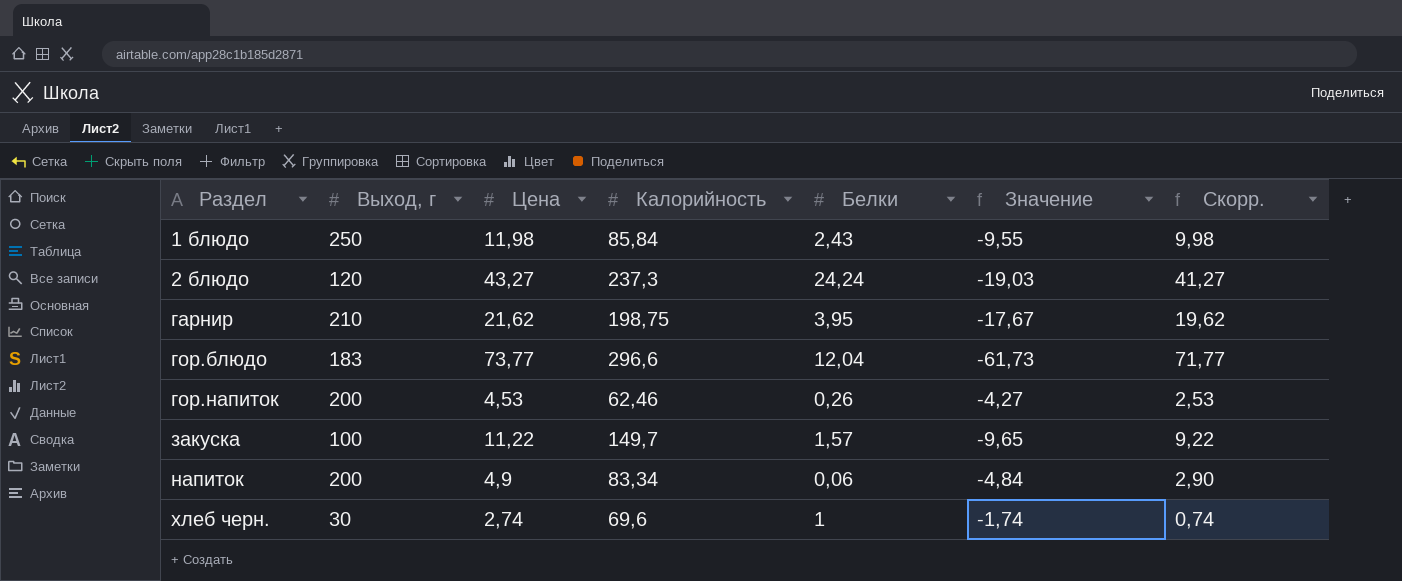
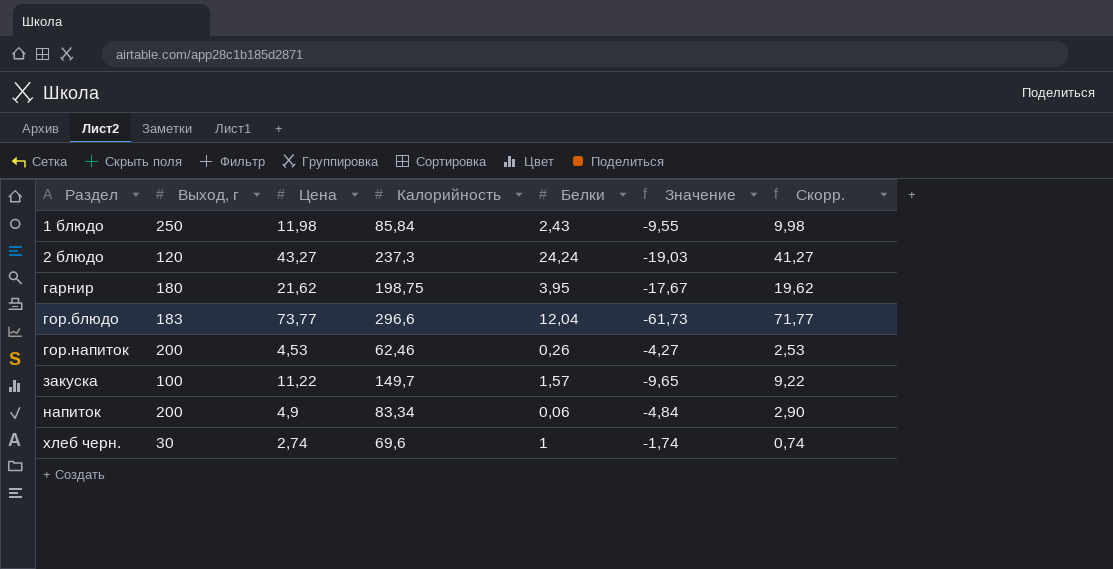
гарнир | Выход, г: 210 -> 180

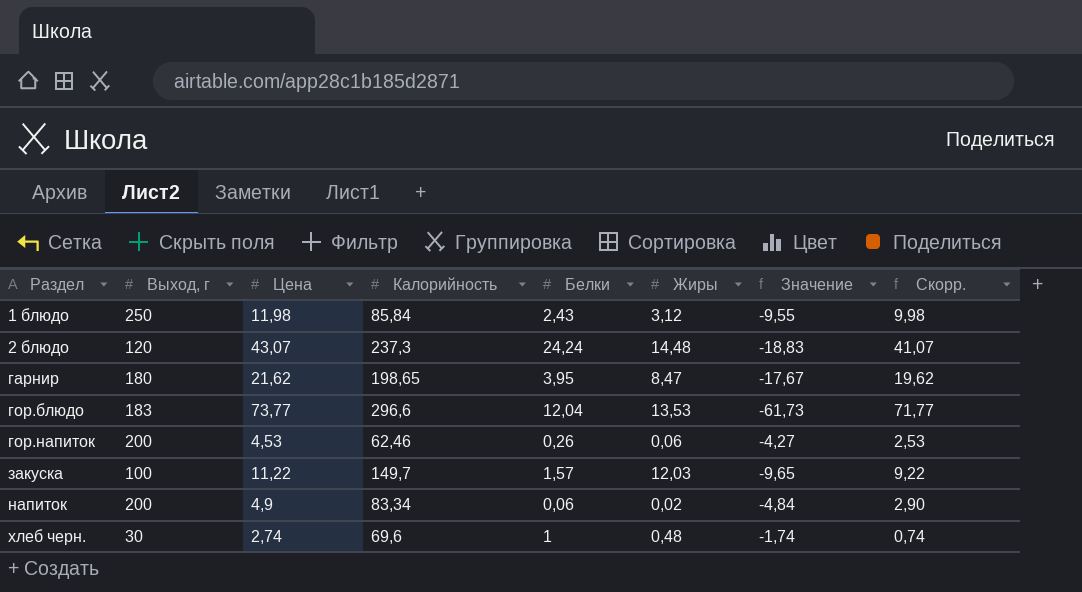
column Жиры | position: none -> 6
2 блюдо | Цена: 43,27 -> 43,07
2 блюдо | Значение: -19,03 -> -18,83
2 блюдо | Скорр.: 41,27 -> 41,07
гарнир | Калорийность: 198,75 -> 198,65

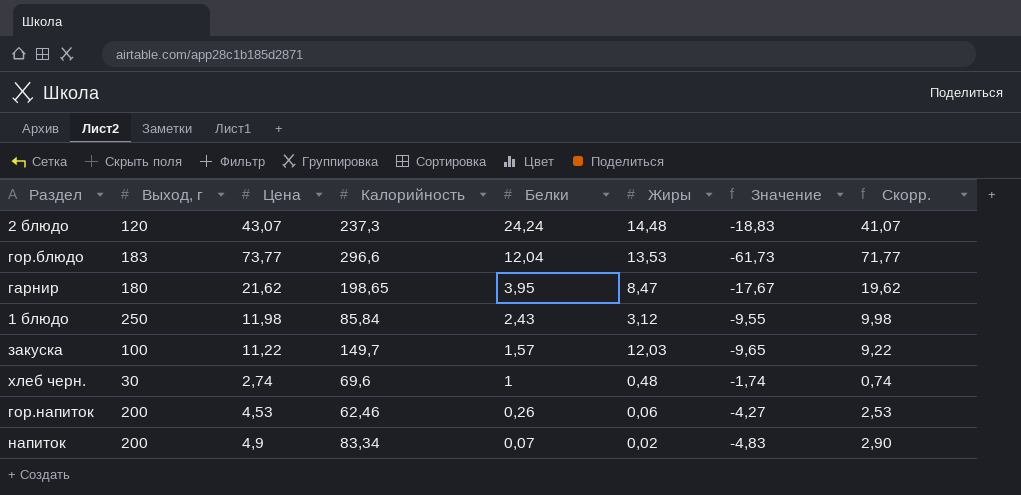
row order: Раздел ascending -> Белки descending
напиток | Белки: 0,06 -> 0,07
напиток | Значение: -4,84 -> -4,83

